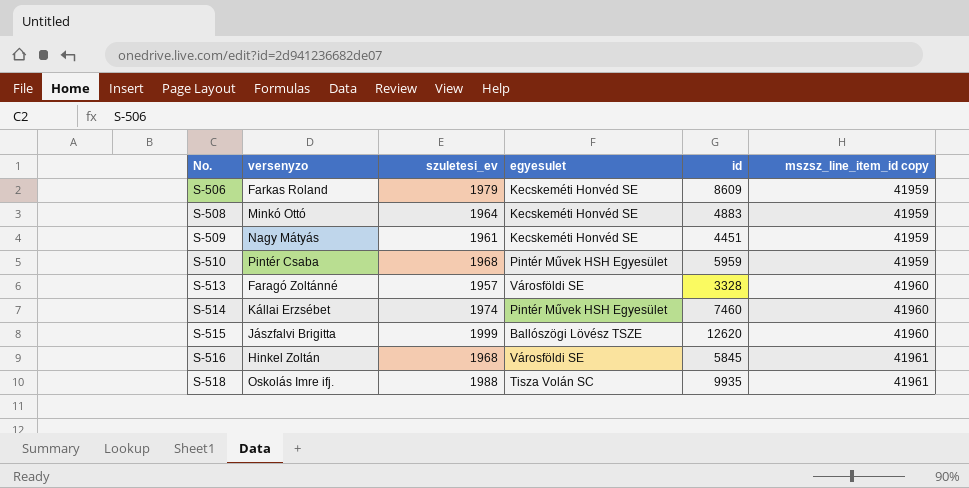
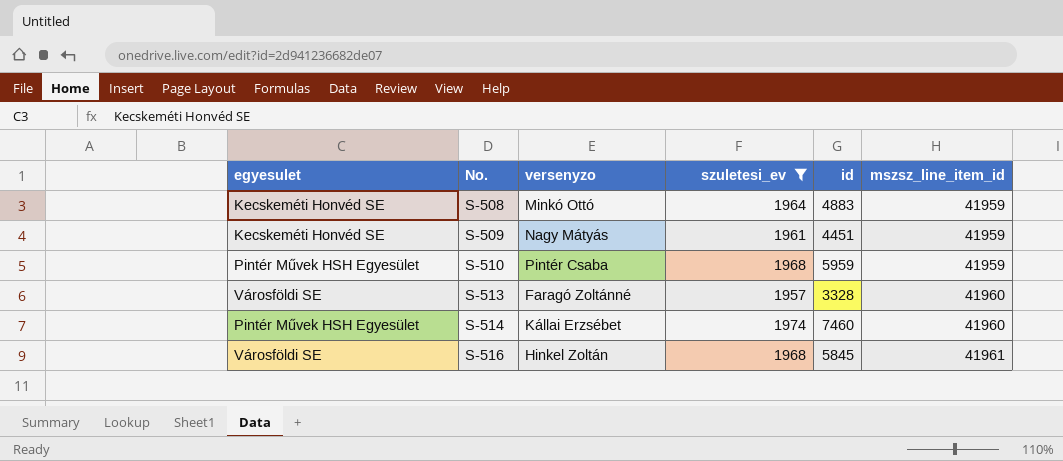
filter: none -> szuletesi_ev <= 1974
column egyesulet | position: 4 -> 1
column name: mszsz_line_item_id copy -> mszsz_line_item_id

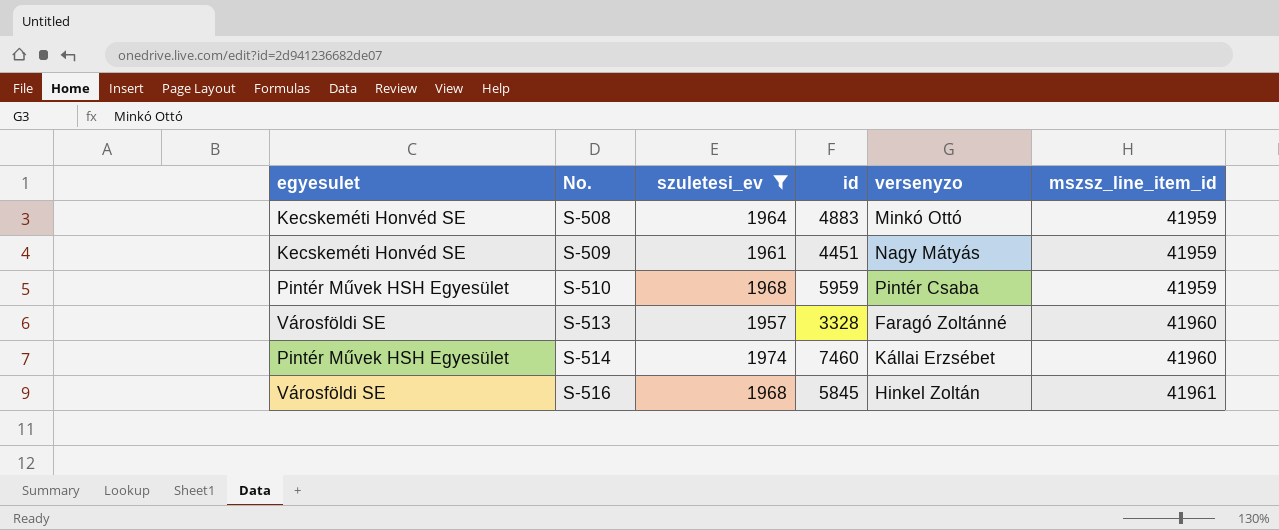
column versenyzo | position: 3 -> 5

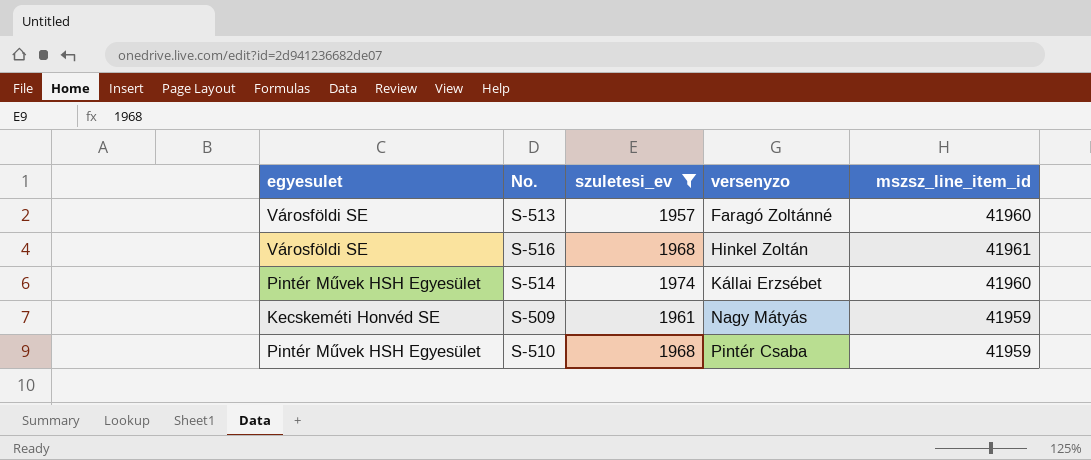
row order: No. ascending -> versenyzo ascending
column id | position: 4 -> none
row S-508: Kecskeméti Honvéd SE | 1964 | 4883 | Minkó Ottó | 41959 -> none

